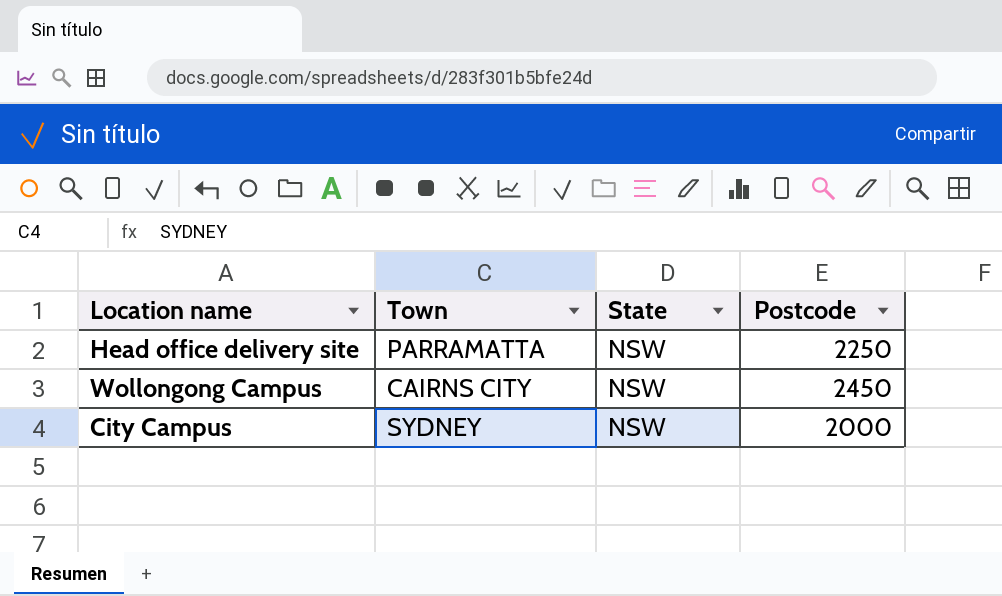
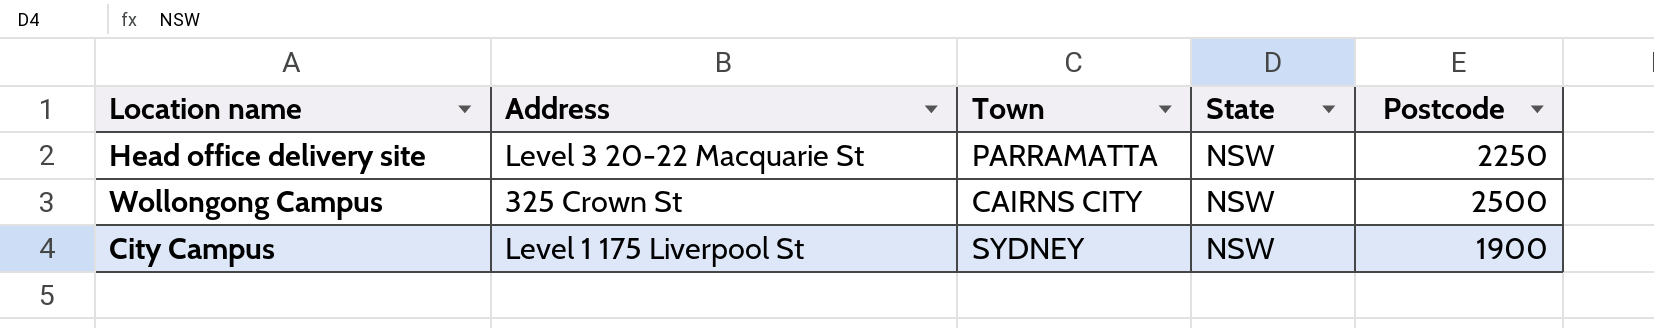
column Address | position: none -> 2
Wollongong Campus | Postcode: 2450 -> 2500
City Campus | Postcode: 2000 -> 1900

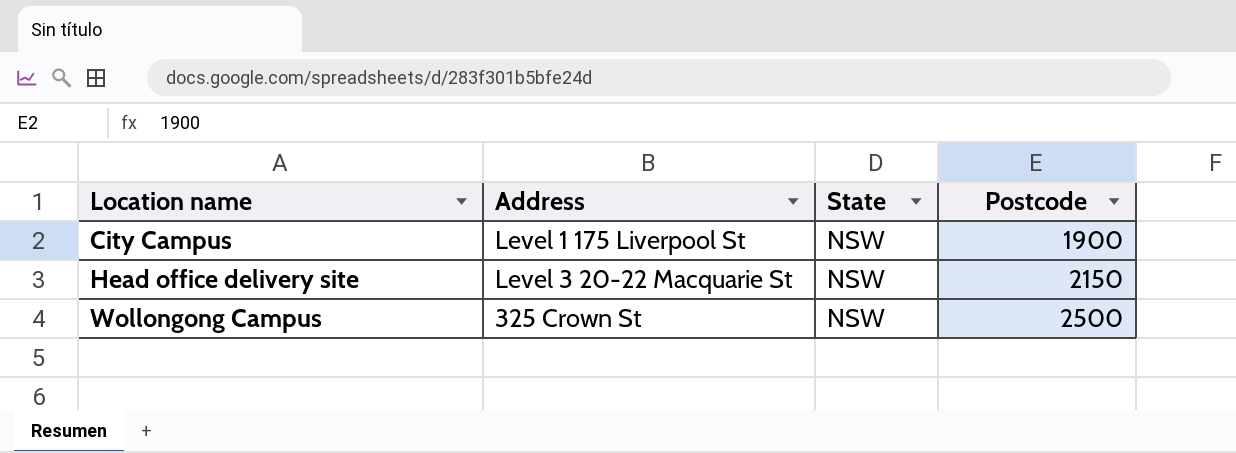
row order: none -> Location name ascending
column Town | position: 3 -> none
Head office delivery site | Postcode: 2250 -> 2150

